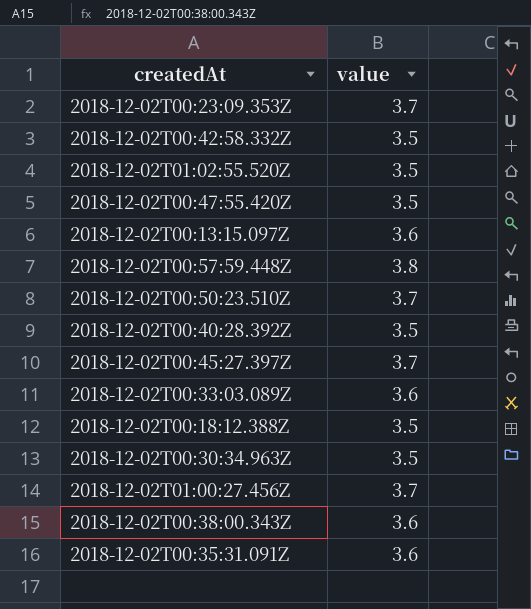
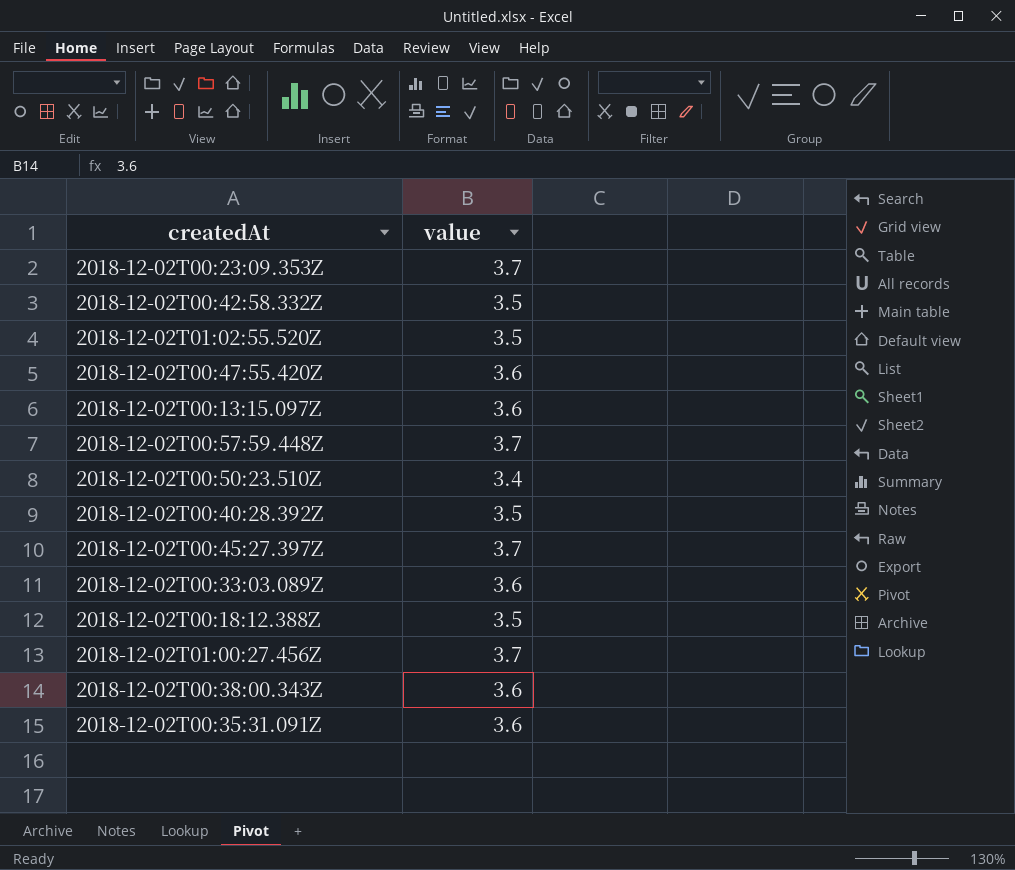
row 2018-12-02T00:30:34.963Z: 3.5 -> none
2018-12-02T00:47:55.420Z | value: 3.5 -> 3.6
2018-12-02T00:57:59.448Z | value: 3.8 -> 3.7
2018-12-02T00:50:23.510Z | value: 3.7 -> 3.4

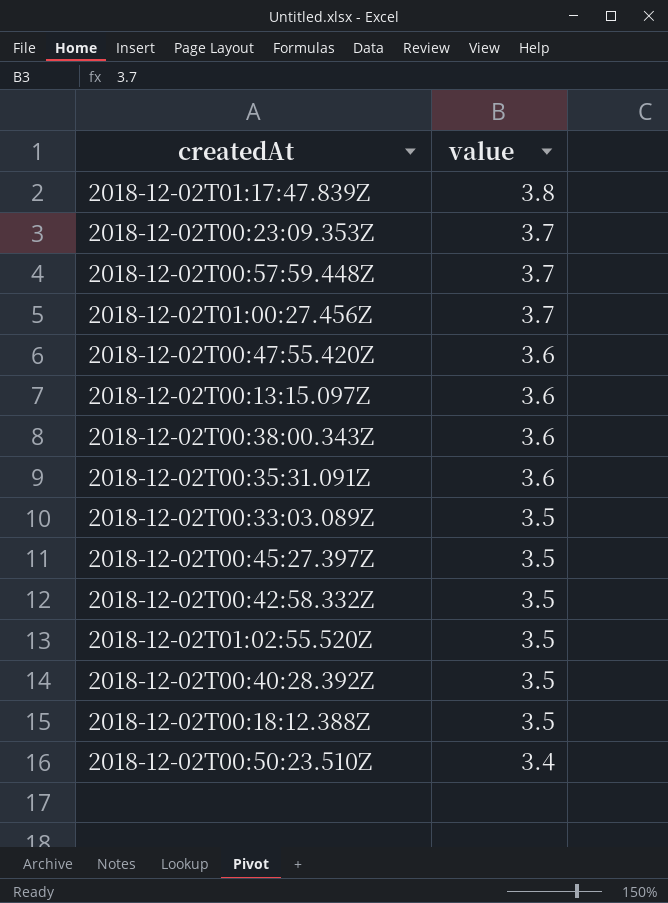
row order: none -> value descending
row 2018-12-02T01:17:47.839Z: none -> 3.8
2018-12-02T00:33:03.089Z | value: 3.6 -> 3.5
2018-12-02T00:45:27.397Z | value: 3.7 -> 3.5

